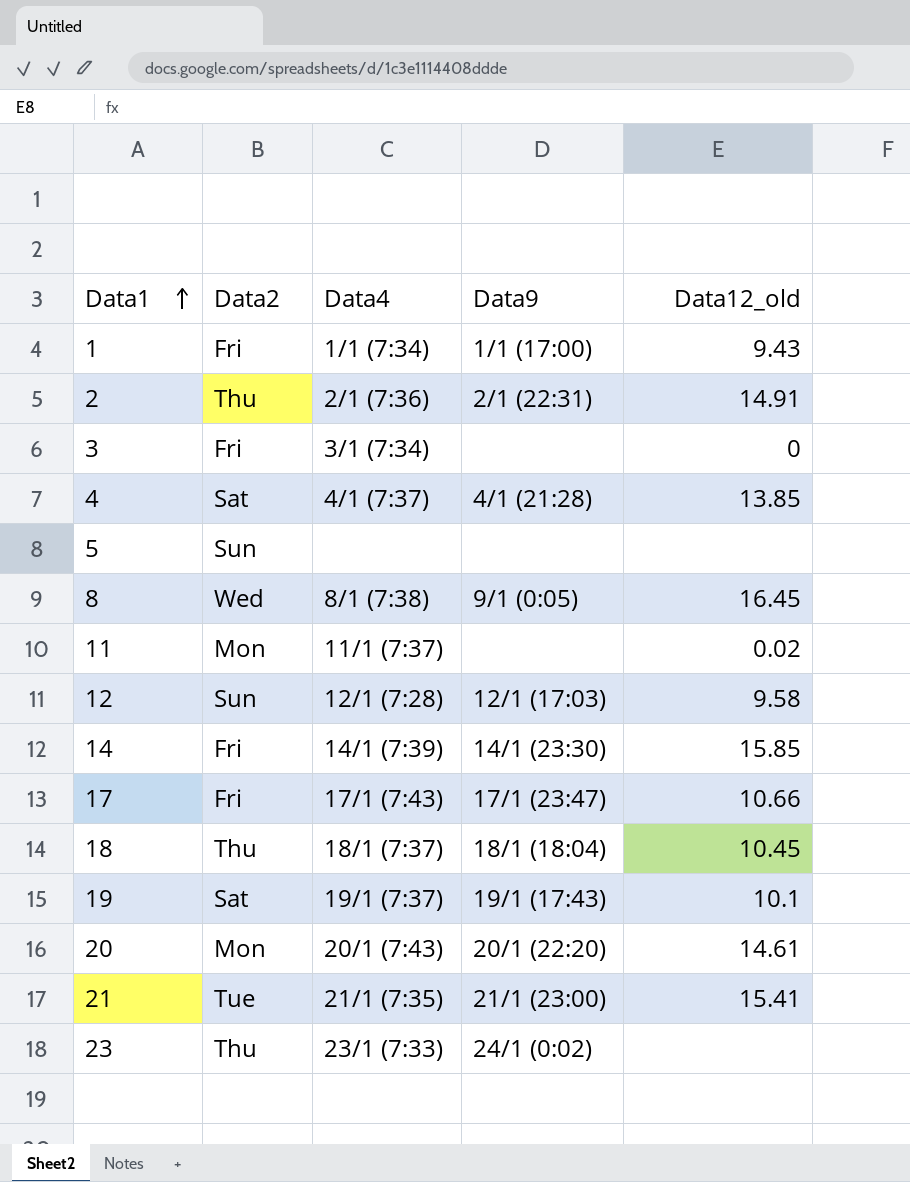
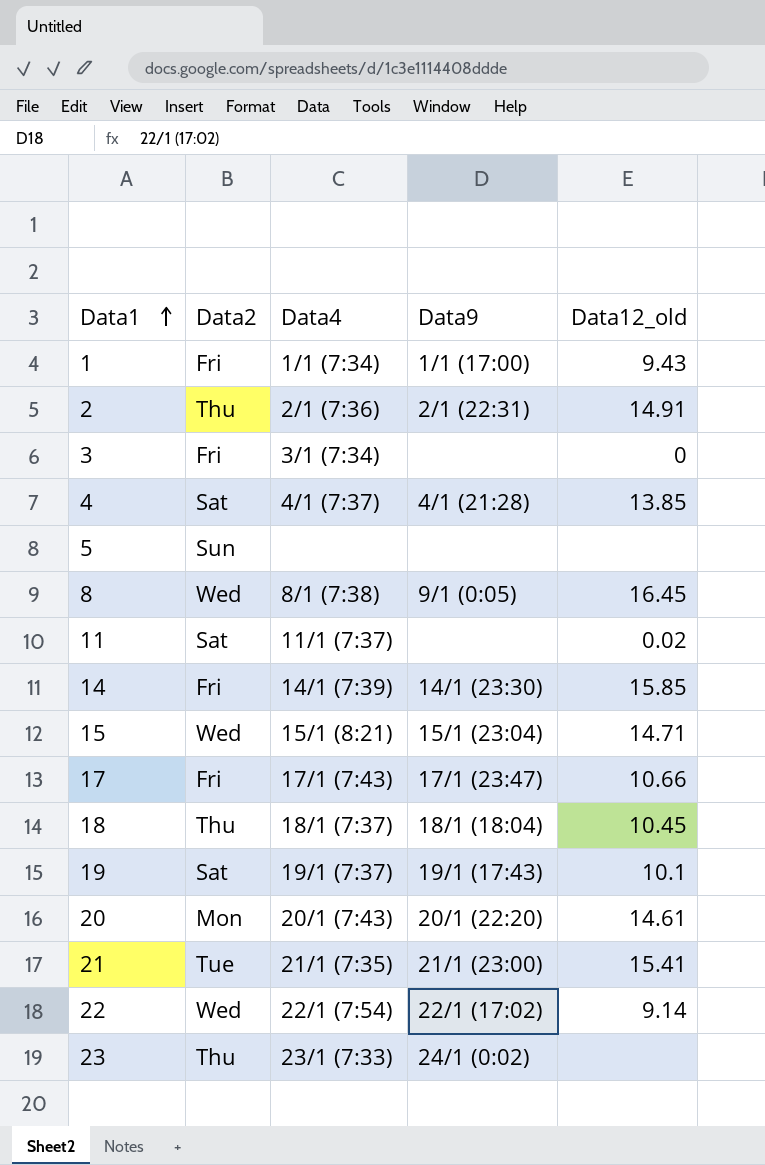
row 12: Sun | 12/1 (7:28) | 12/1 (17:03) | 9.58 -> none
11 | Data2: Mon -> Sat
row 15: none -> Wed | 15/1 (8:21) | 15/1 (23:04) | 14.71
row 22: none -> Wed | 22/1 (7:54) | 22/1 (17:02) | 9.14

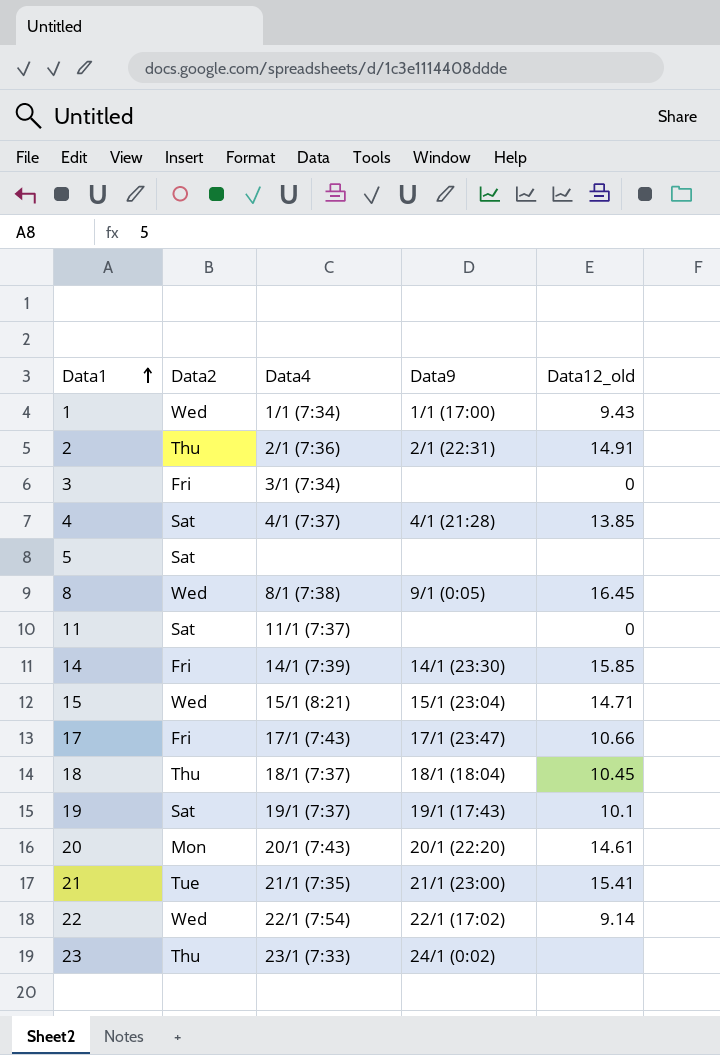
1 | Data2: Fri -> Wed
5 | Data2: Sun -> Sat
11 | Data12_old: 0.02 -> 0

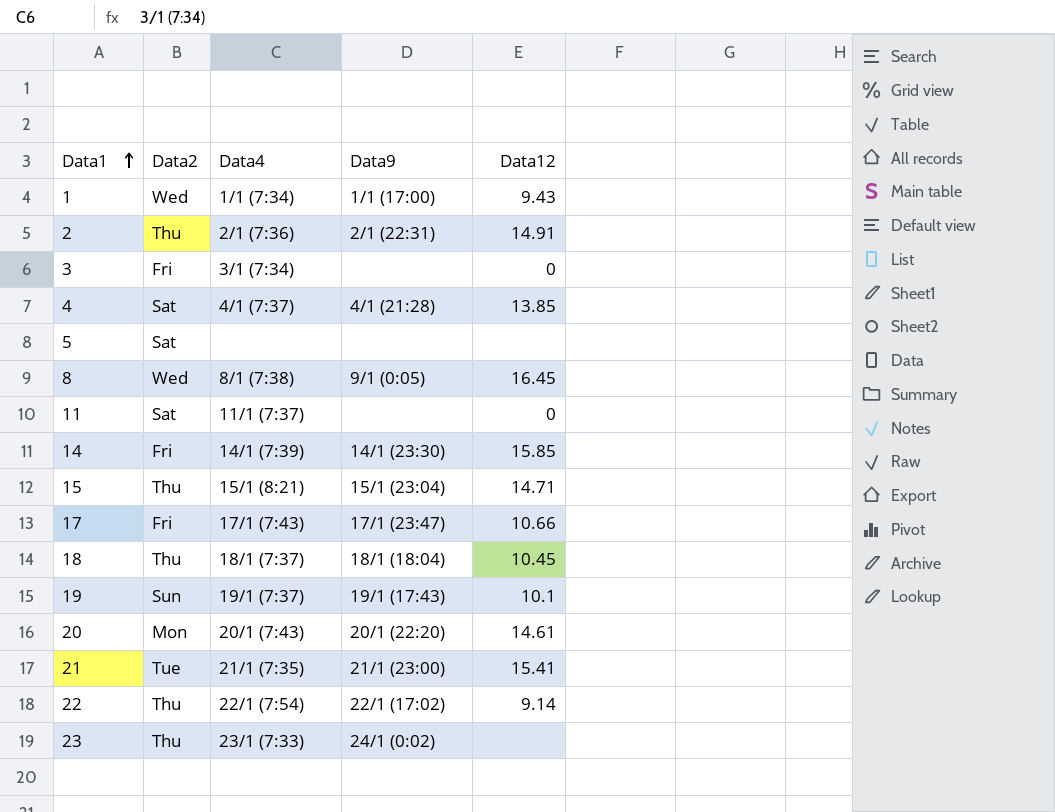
column name: Data12_old -> Data12
15 | Data2: Wed -> Thu
19 | Data2: Sat -> Sun
22 | Data2: Wed -> Thu

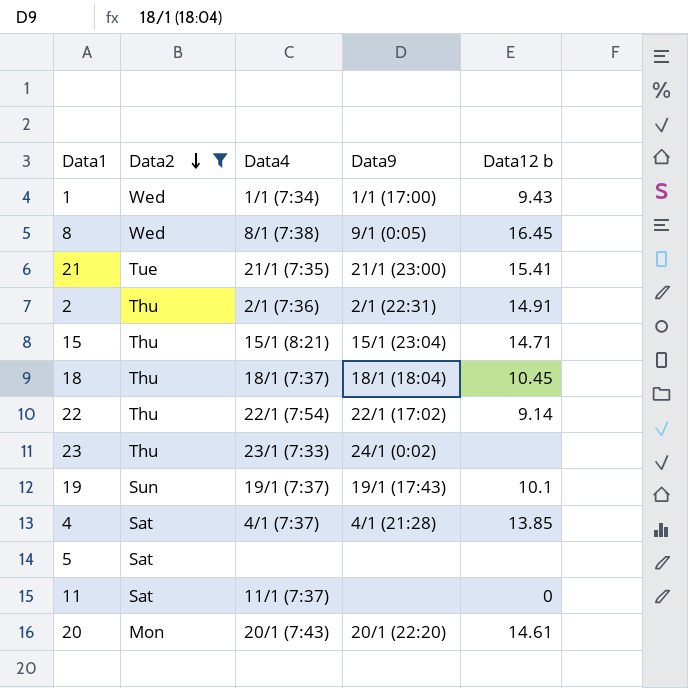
filter: none -> Data2 != Fri
row order: Data1 ascending -> Data2 descending
column name: Data12 -> Data12 b

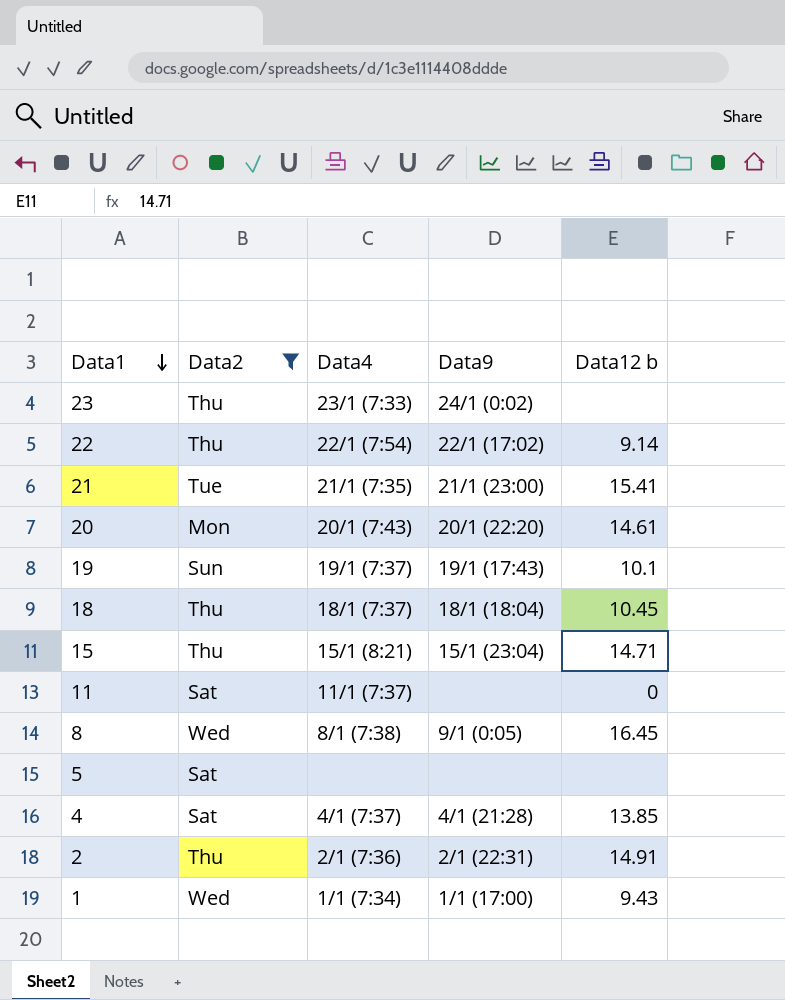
row order: Data2 descending -> Data1 descending

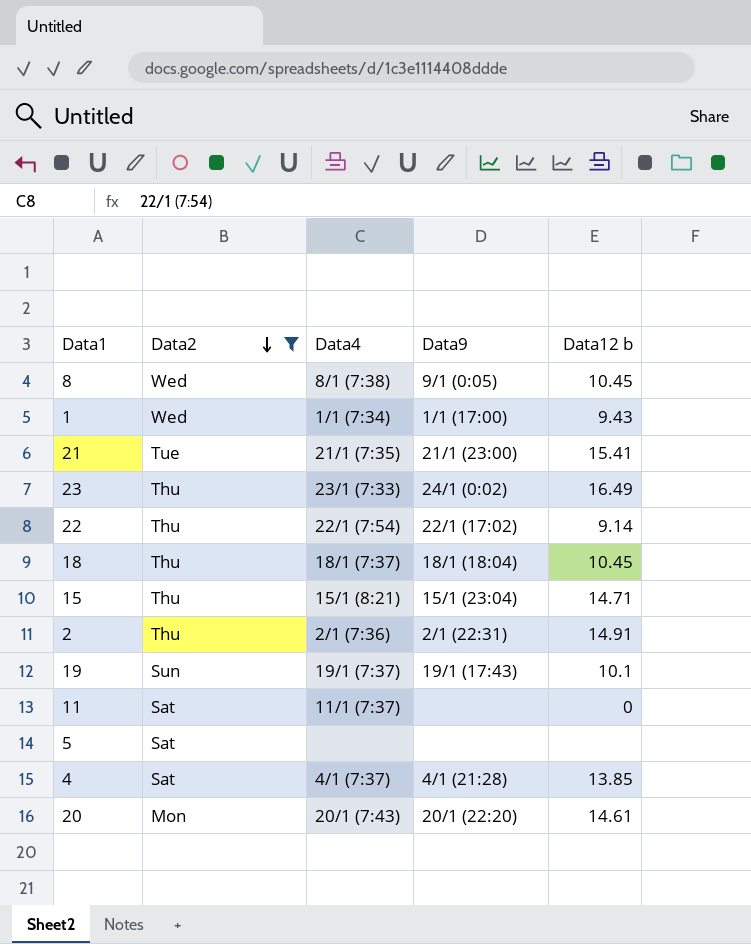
row order: Data1 descending -> Data2 descending
8 | Data12 b: 16.45 -> 10.45
23 | Data12 b: none -> 16.49

